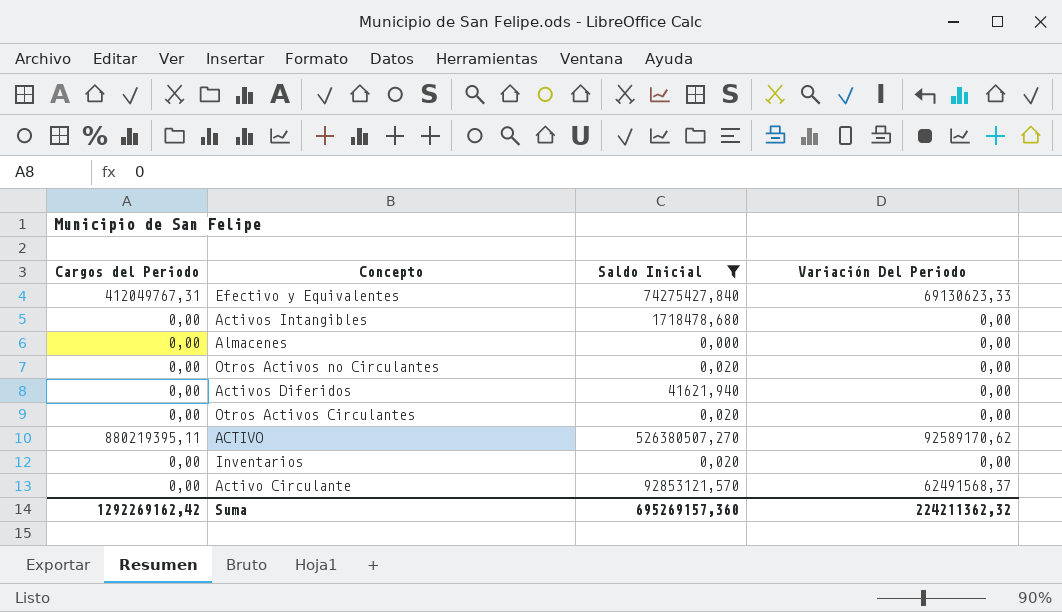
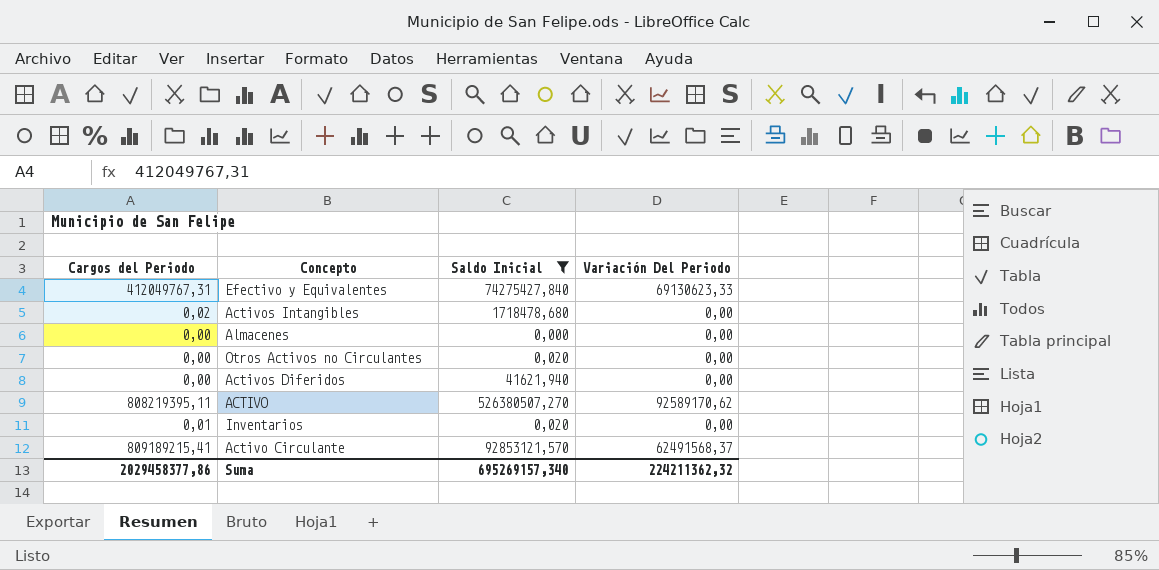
row Otros Activos Circulantes: 0,00 | 0,020 | 0,00 -> none
Activos Intangibles | Cargos del Periodo: 0,00 -> 0,02
ACTIVO | Cargos del Periodo: 880219395,11 -> 808219395,11
Inventarios | Cargos del Periodo: 0,00 -> 0,01
Activo Circulante | Cargos del Periodo: 0,00 -> 809189215,41
Suma | Cargos del Periodo: 1292269162,42 -> 2029458377,86
Suma | Saldo Inicial: 695269157,360 -> 695269157,340

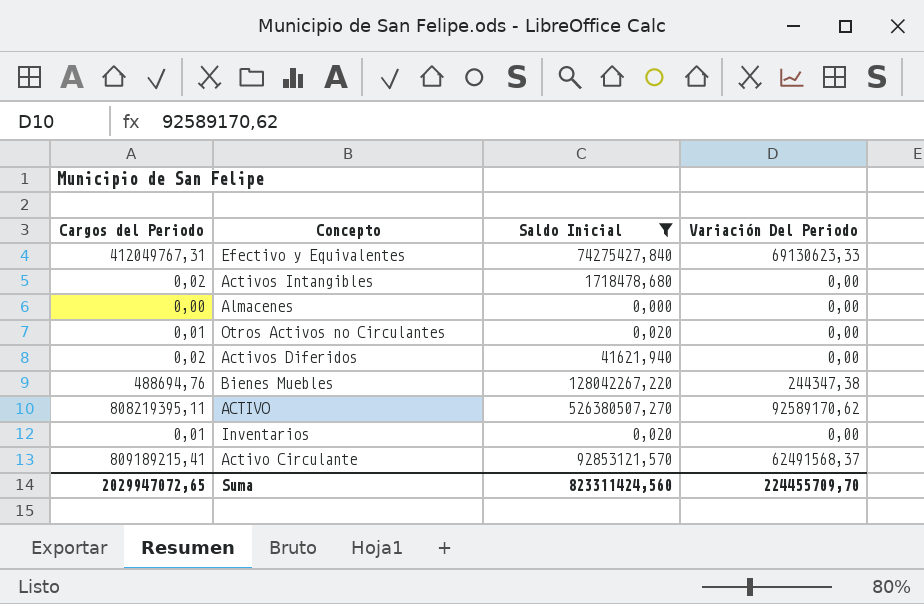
Otros Activos no Circulantes | Cargos del Periodo: 0,00 -> 0,01
Activos Diferidos | Cargos del Periodo: 0,00 -> 0,02
row Bienes Muebles: none -> 488694,76 | 128042267,220 | 244347,38
Suma | Cargos del Periodo: 2029458377,86 -> 2029947072,65
Suma | Saldo Inicial: 695269157,340 -> 823311424,560
Suma | Variación Del Periodo: 224211362,32 -> 224455709,70

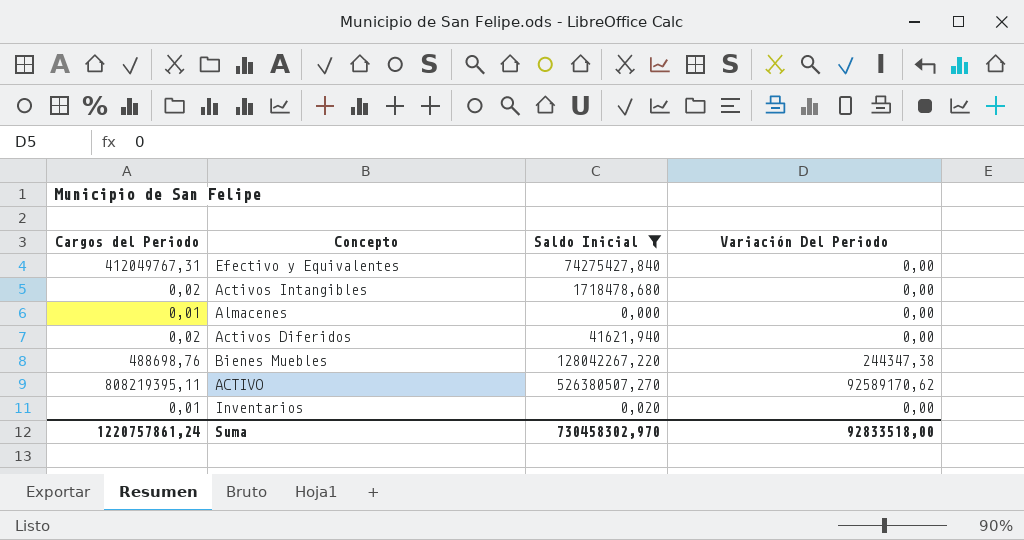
row Otros Activos no Circulantes: 0,01 | 0,020 | 0,00 -> none
row Activo Circulante: 809189215,41 | 92853121,570 | 62491568,37 -> none
Efectivo y Equivalentes | Variación Del Periodo: 69130623,33 -> 0,00
Almacenes | Cargos del Periodo: 0,00 -> 0,01
Bienes Muebles | Cargos del Periodo: 488694,76 -> 488698,76
Suma | Cargos del Periodo: 2029947072,65 -> 1220757861,24
Suma | Saldo Inicial: 823311424,560 -> 730458302,970
Suma | Variación Del Periodo: 224455709,70 -> 92833518,00

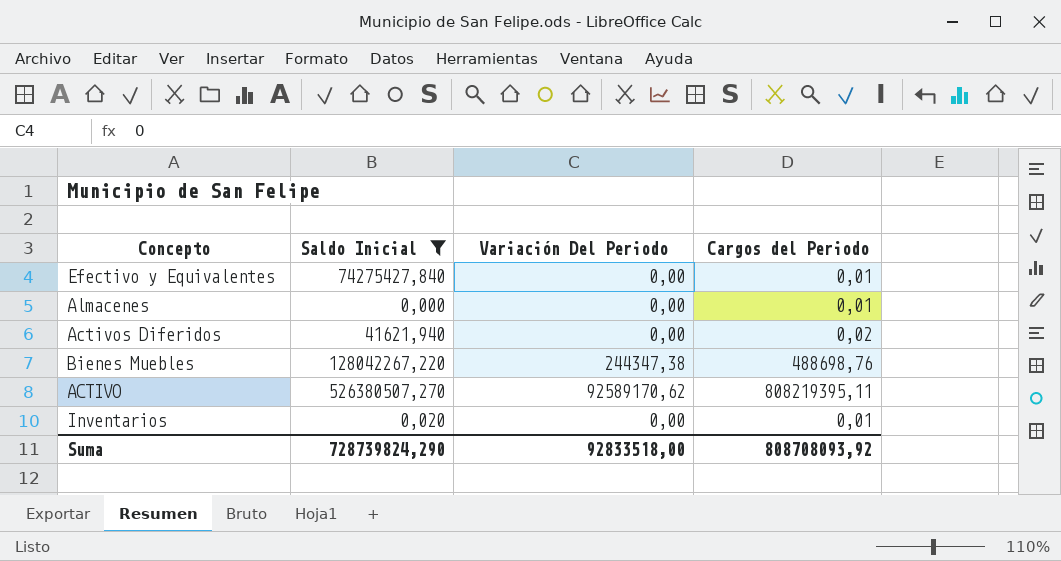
column Cargos del Periodo | position: 1 -> 4
row Activos Intangibles: 0,02 | 1718478,680 | 0,00 -> none
Efectivo y Equivalentes | Cargos del Periodo: 412049767,31 -> 0,01
Suma | Saldo Inicial: 730458302,970 -> 728739824,290
Suma | Cargos del Periodo: 1220757861,24 -> 808708093,92

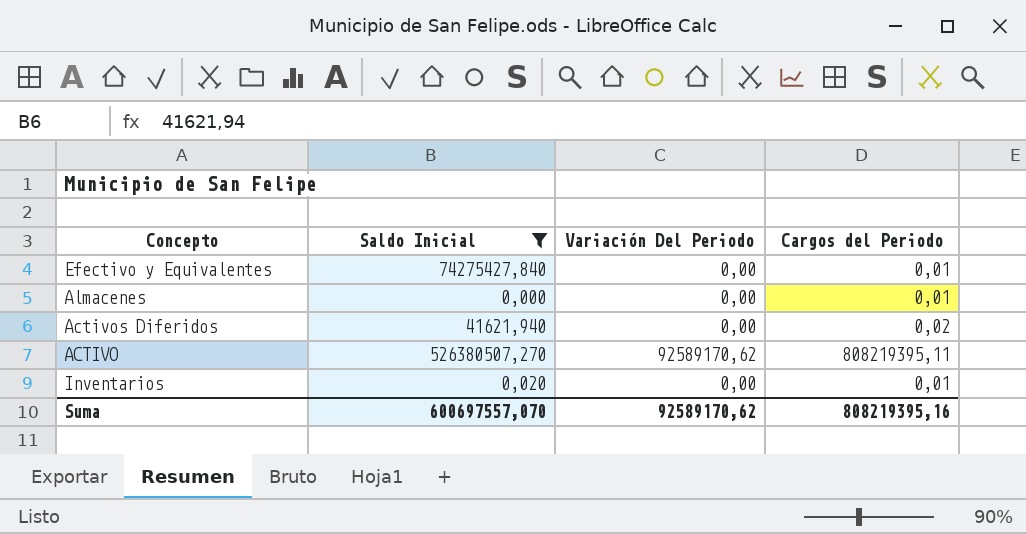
row Bienes Muebles: 128042267,220 | 244347,38 | 488698,76 -> none
Suma | Saldo Inicial: 728739824,290 -> 600697557,070
Suma | Variación Del Periodo: 92833518,00 -> 92589170,62
Suma | Cargos del Periodo: 808708093,92 -> 808219395,16

